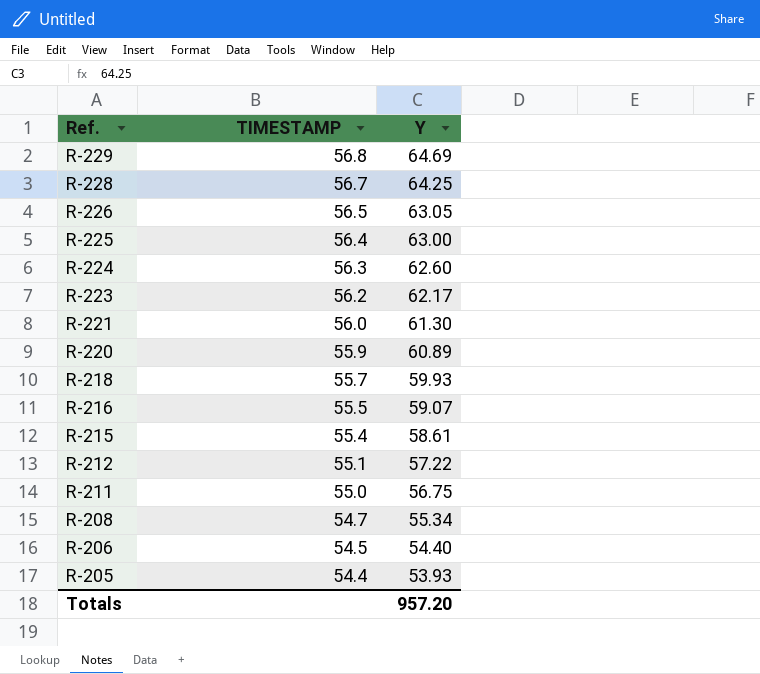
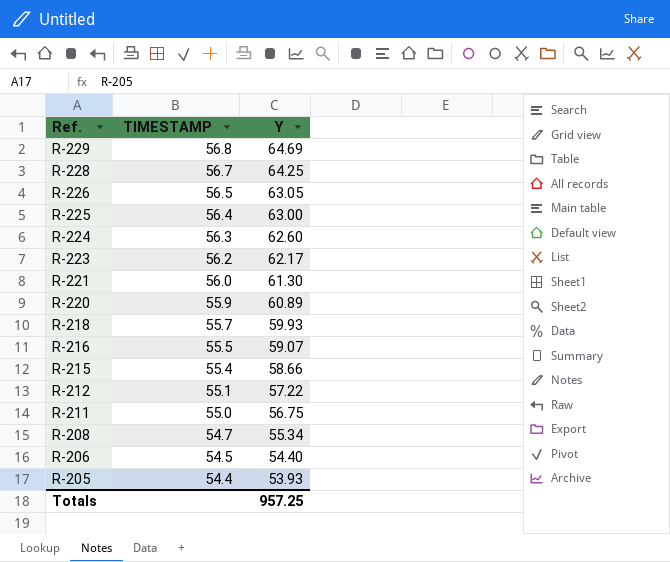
R-215 | Y: 58.61 -> 58.66
Totals | Y: 957.20 -> 957.25

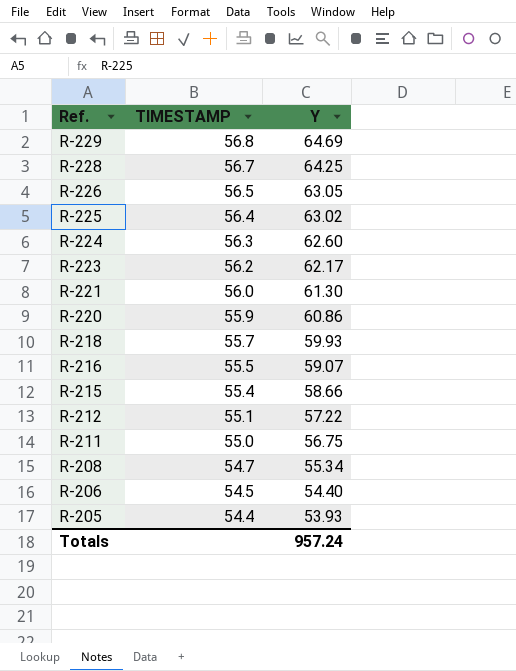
R-225 | Y: 63.00 -> 63.02
R-220 | Y: 60.89 -> 60.86
Totals | Y: 957.25 -> 957.24

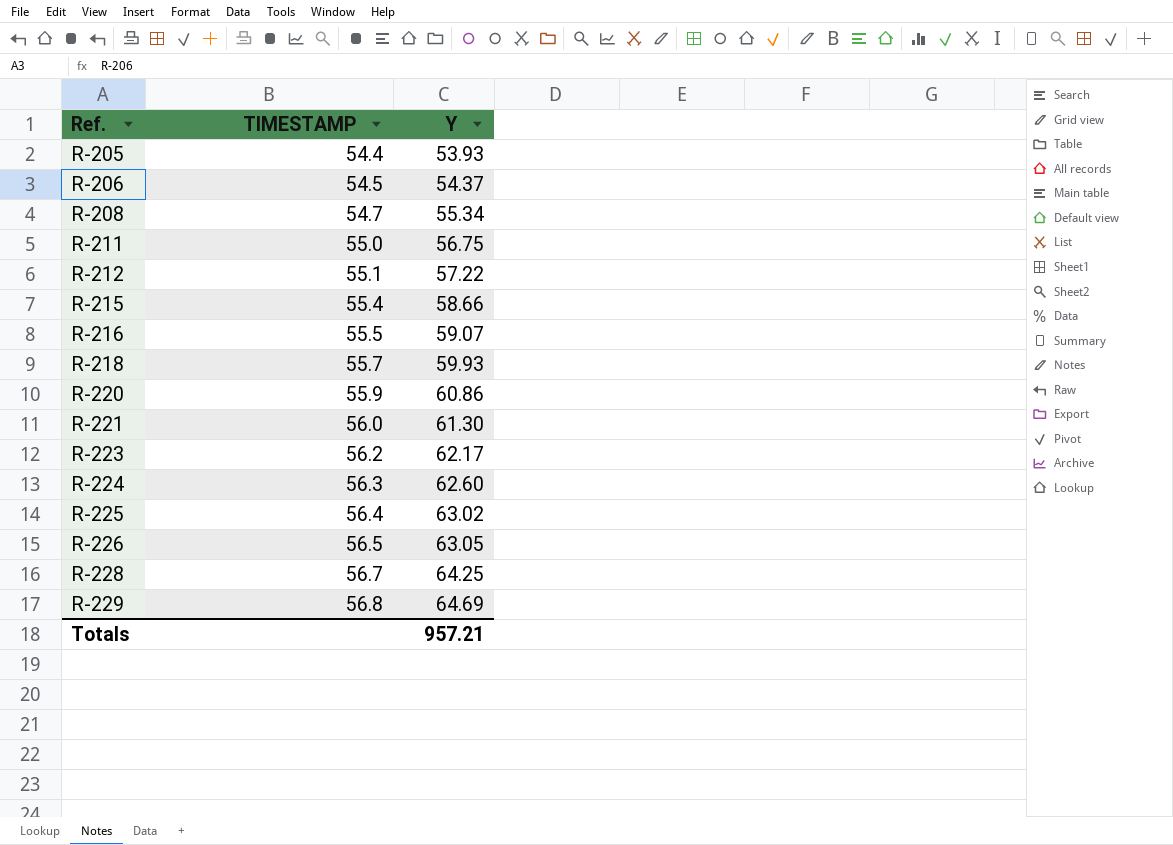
row order: Ref. descending -> Ref. ascending
R-206 | Y: 54.40 -> 54.37
Totals | Y: 957.24 -> 957.21

